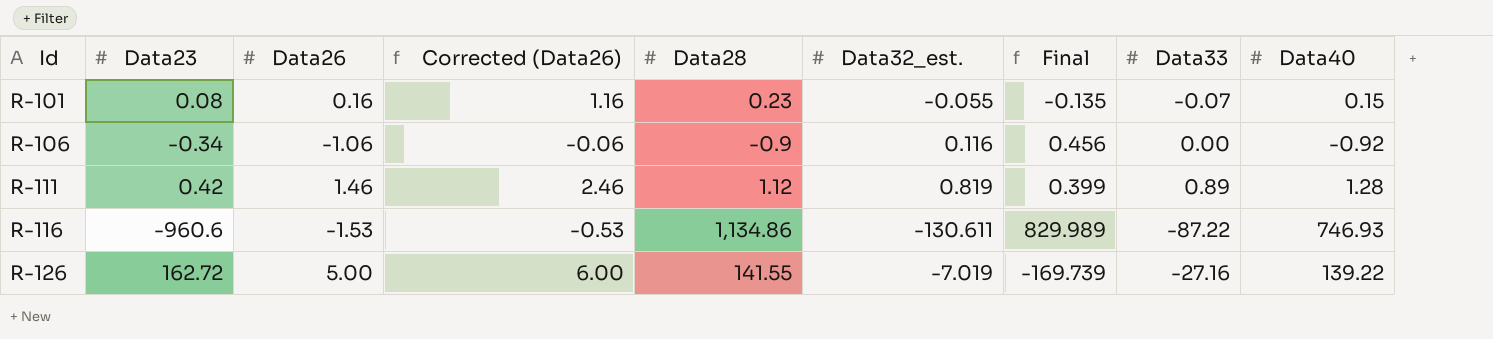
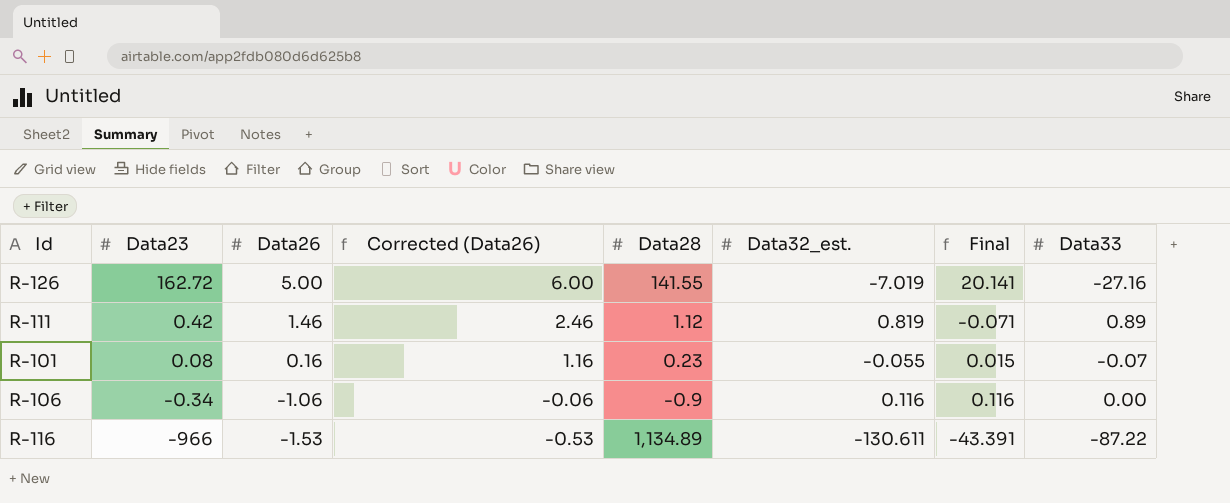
row order: Id ascending -> Data23 descending
column Data40 | position: 9 -> none
column Final | formula: [Data32_est.] - [Data23] -> [Data32_est.] - [Data33]
R-116 | Data23: -960.6 -> -966
R-116 | Data28: 1,134.86 -> 1,134.89

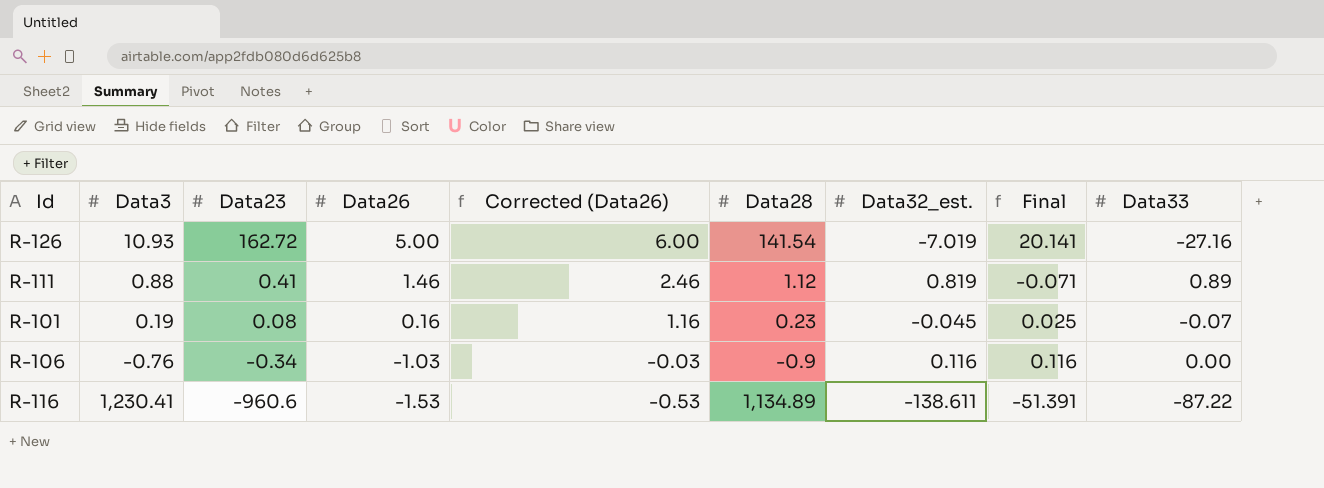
column Data3 | position: none -> 2
R-126 | Data28: 141.55 -> 141.54
R-111 | Data23: 0.42 -> 0.41
R-101 | Data32_est.: -0.055 -> -0.045
R-101 | Final: 0.015 -> 0.025
R-106 | Data26: -1.06 -> -1.03
R-106 | Corrected (Data26): -0.06 -> -0.03
R-116 | Data23: -966 -> -960.6
R-116 | Data32_est.: -130.611 -> -138.611
R-116 | Final: -43.391 -> -51.391

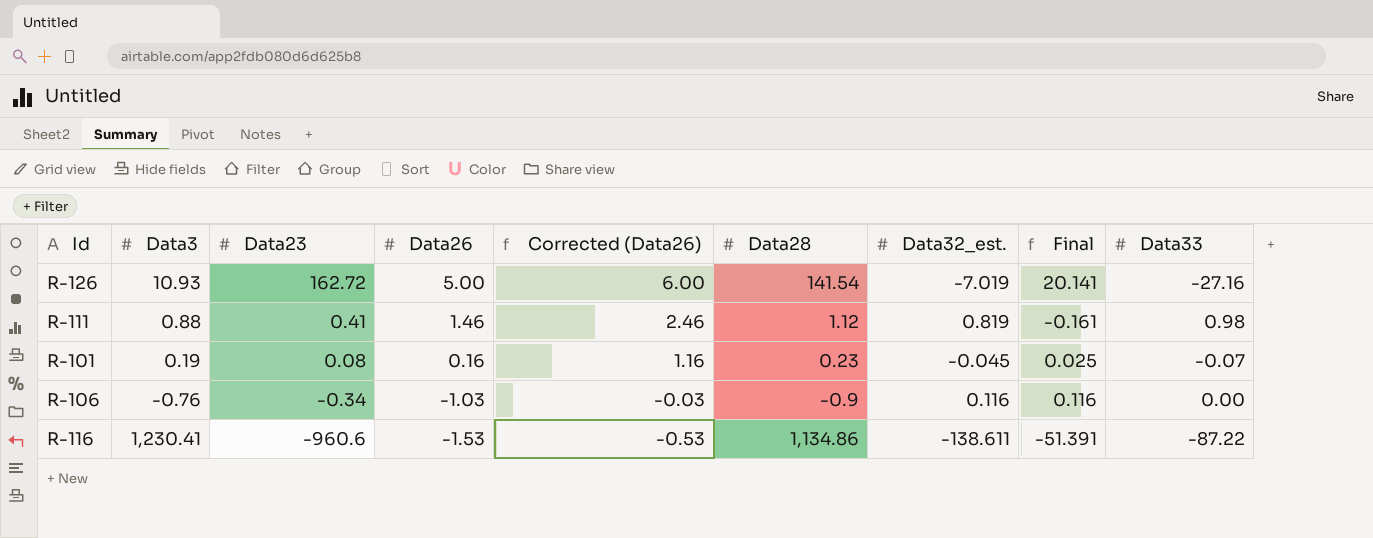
R-111 | Final: -0.071 -> -0.161
R-111 | Data33: 0.89 -> 0.98
R-116 | Data28: 1,134.89 -> 1,134.86

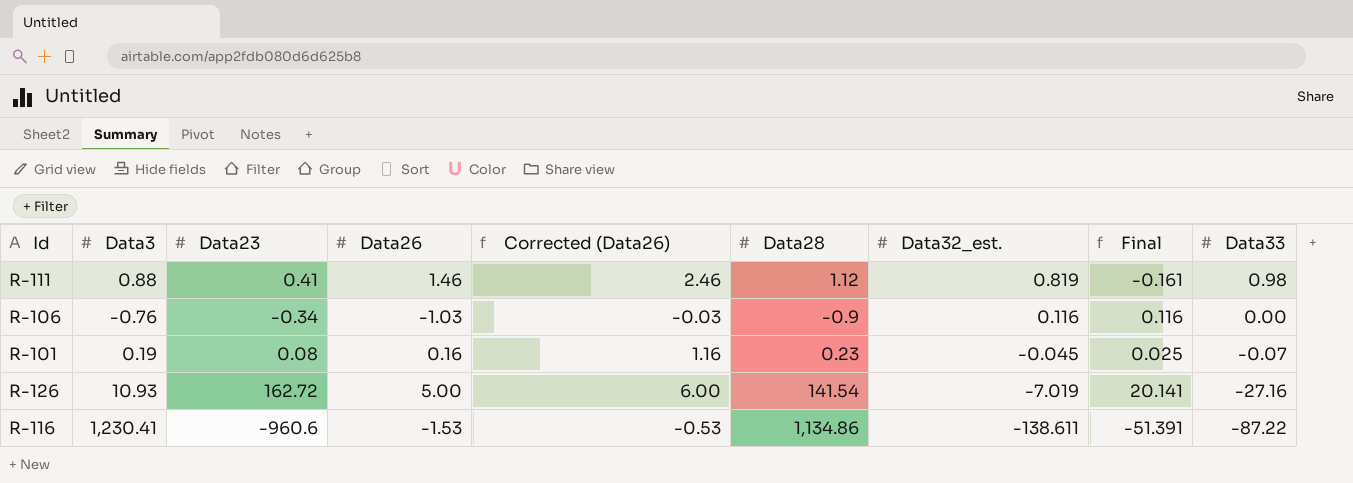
row order: Data23 descending -> Data32_est. descending

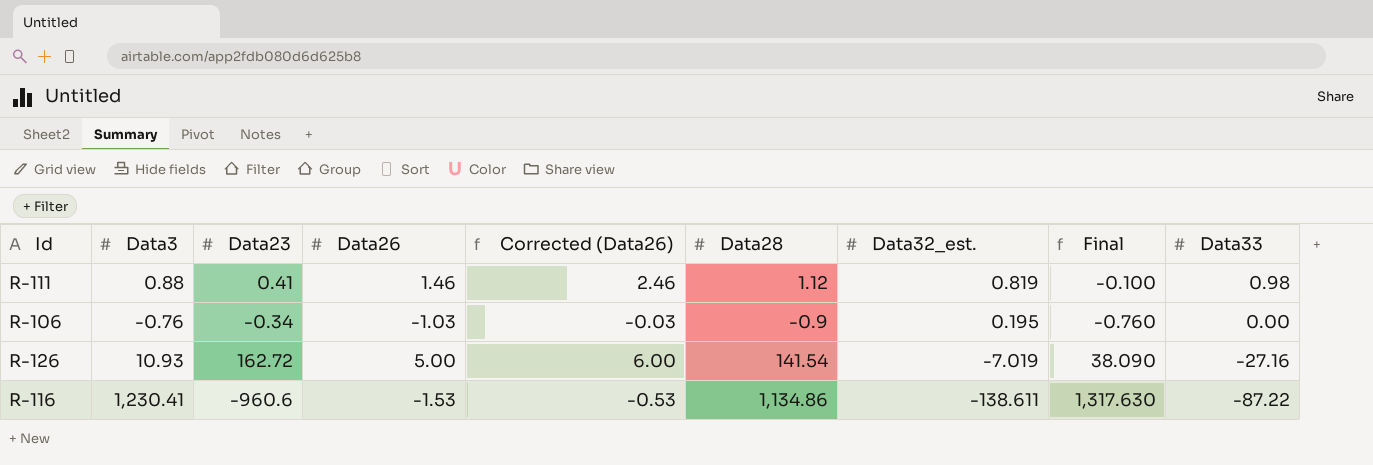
column Final | formula: [Data32_est.] - [Data33] -> [Data3] - [Data33]
row R-101: 0.19 | 0.08 | 0.16 | 1.16 | 0.23 | -0.045 | 0.025 | -0.07 -> none
R-106 | Data32_est.: 0.116 -> 0.195

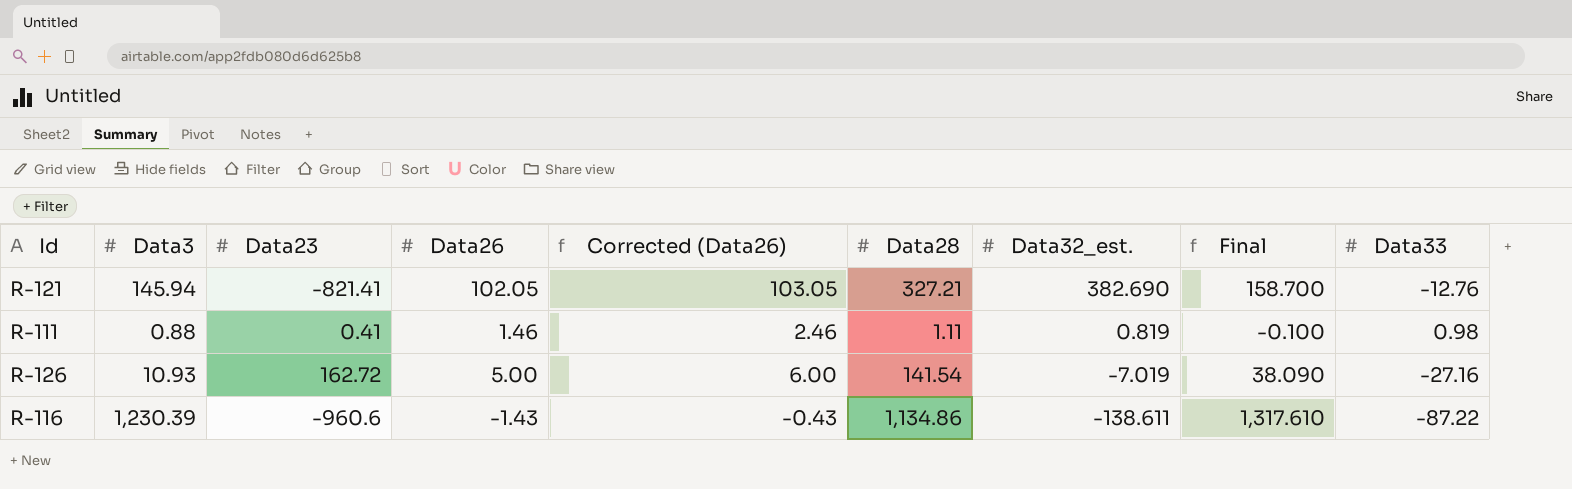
row R-106: -0.76 | -0.34 | -1.03 | -0.03 | -0.9 | 0.195 | -0.760 | 0.00 -> none
row R-121: none -> 145.94 | -821.41 | 102.05 | 103.05 | 327.21 | 382.690 | 158.700 | -12.76
R-111 | Data28: 1.12 -> 1.11
R-116 | Data3: 1,230.41 -> 1,230.39
R-116 | Data26: -1.53 -> -1.43
R-116 | Corrected (Data26): -0.53 -> -0.43
R-116 | Final: 1,317.630 -> 1,317.610

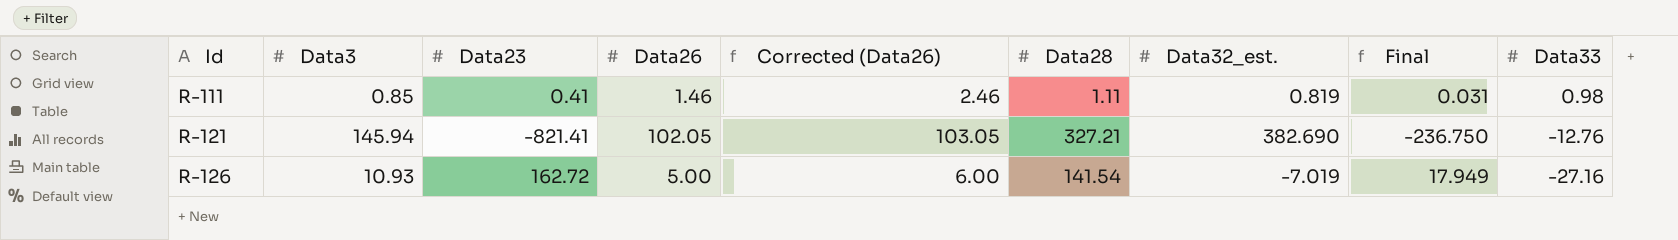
row order: Data32_est. descending -> Id ascending
column Final | formula: [Data3] - [Data33] -> [Data3] - [Data32_est.]
row R-116: 1,230.39 | -960.6 | -1.43 | -0.43 | 1,134.86 | -138.611 | 1,317.610 | -87.22 -> none
R-111 | Data3: 0.88 -> 0.85

